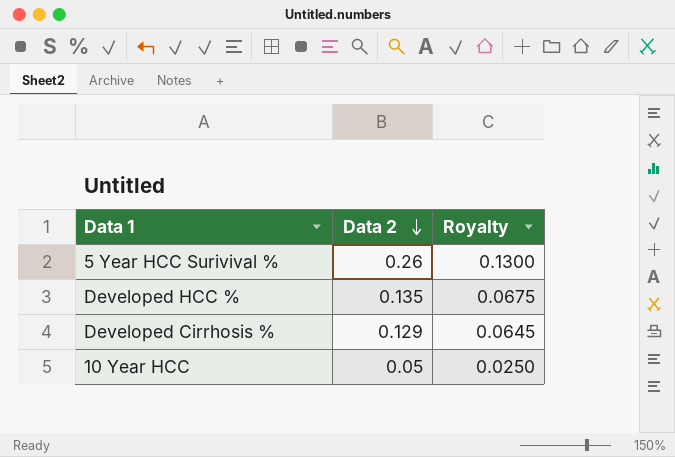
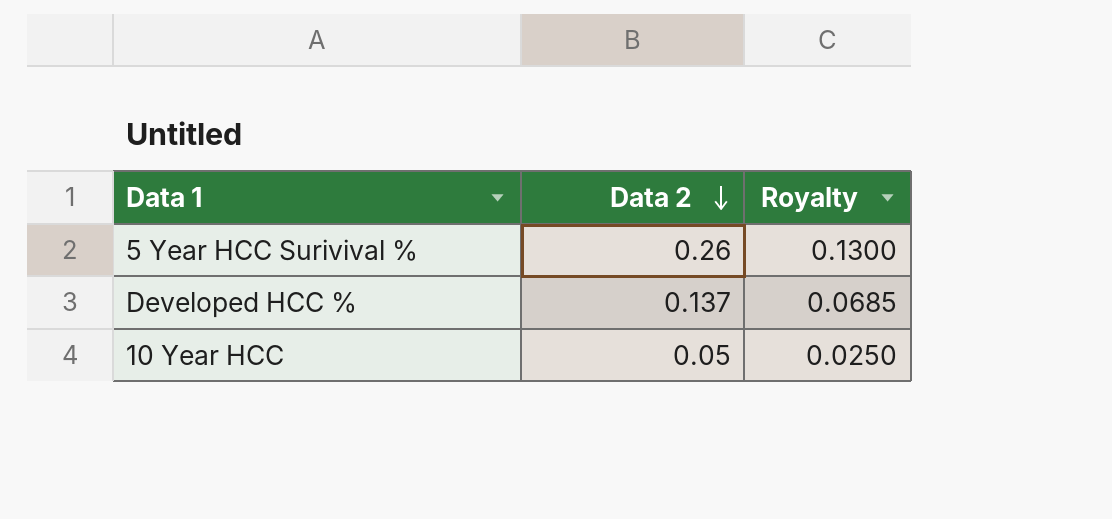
row Developed Cirrhosis %: 0.129 | 0.0645 -> none
Developed HCC % | Data 2: 0.135 -> 0.137
Developed HCC % | Royalty: 0.0675 -> 0.0685

